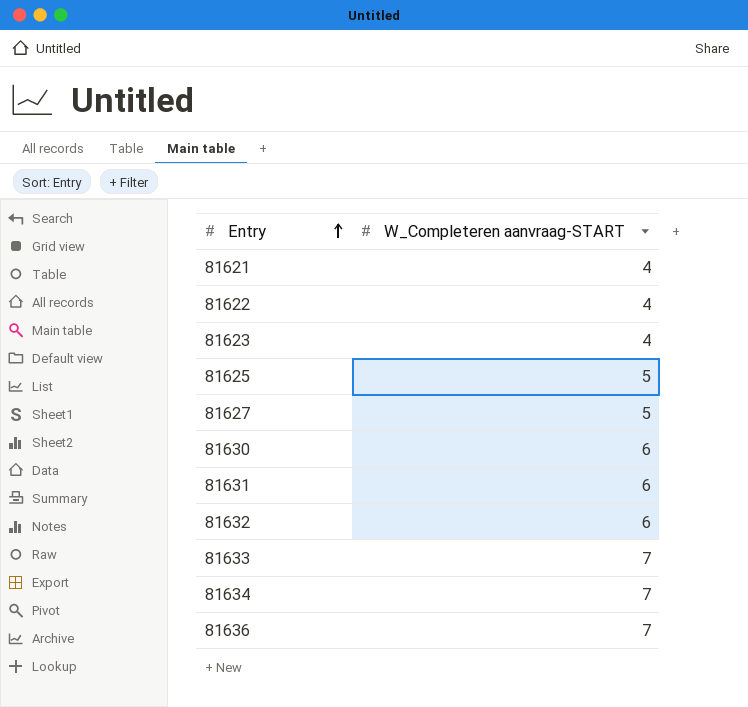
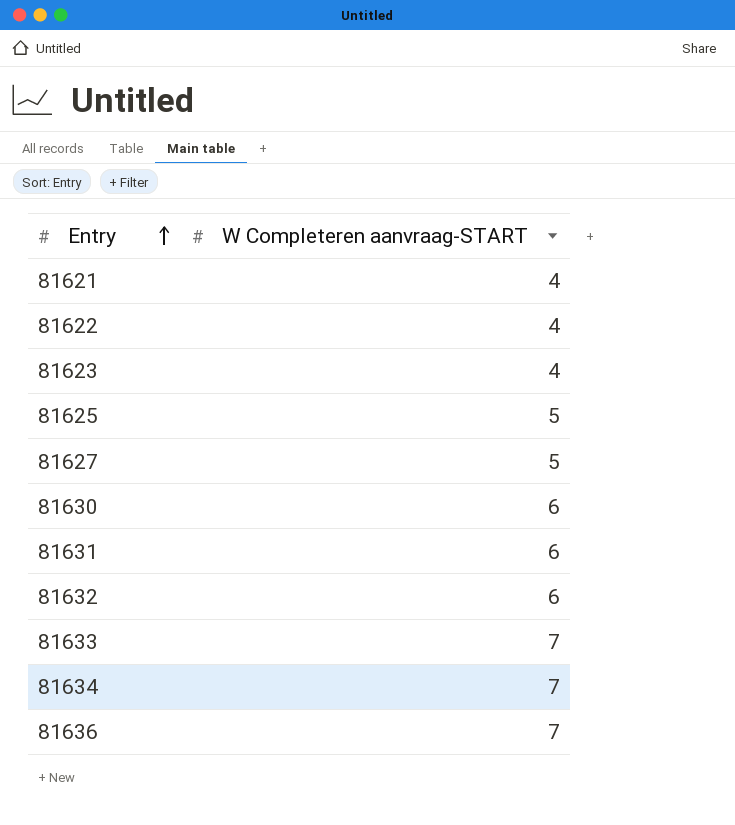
column name: W_Completeren aanvraag-START -> W Completeren aanvraag-START

